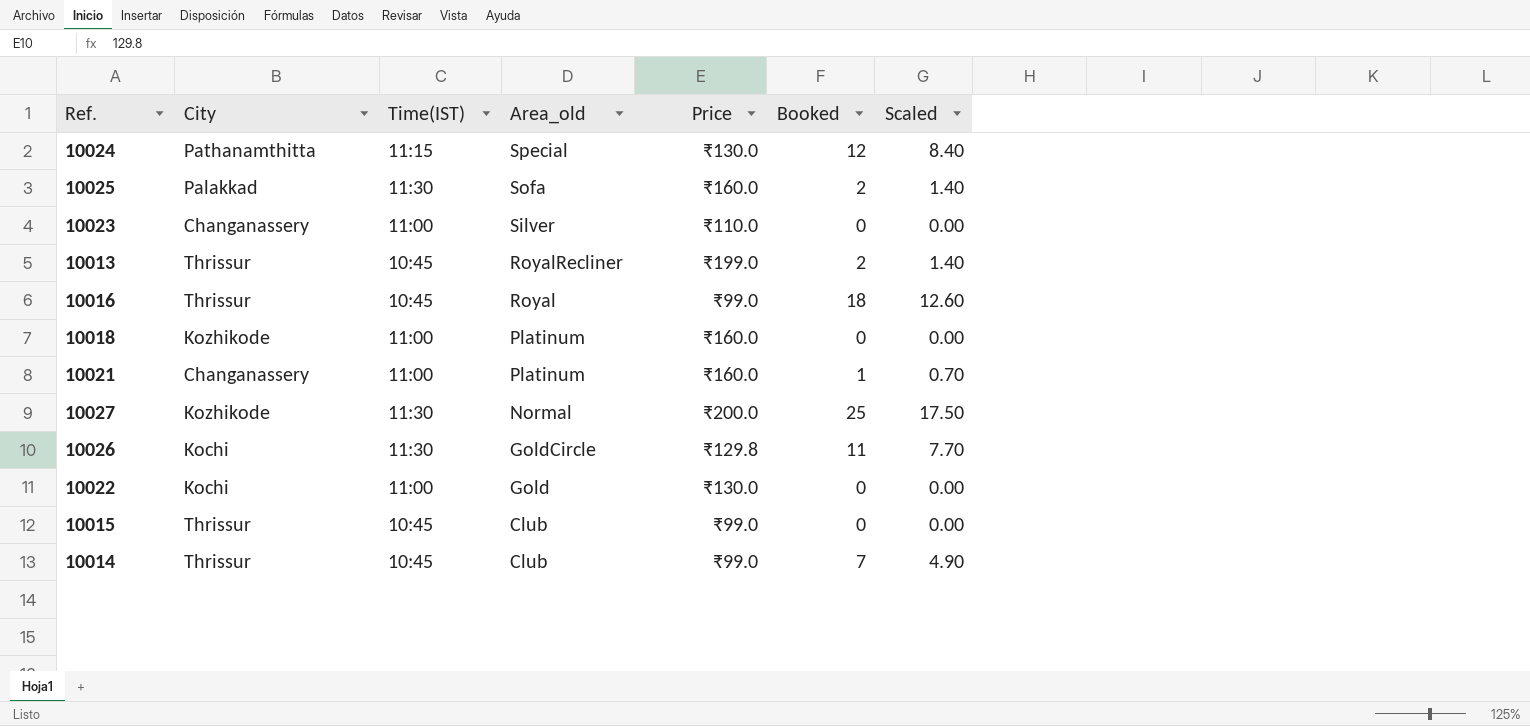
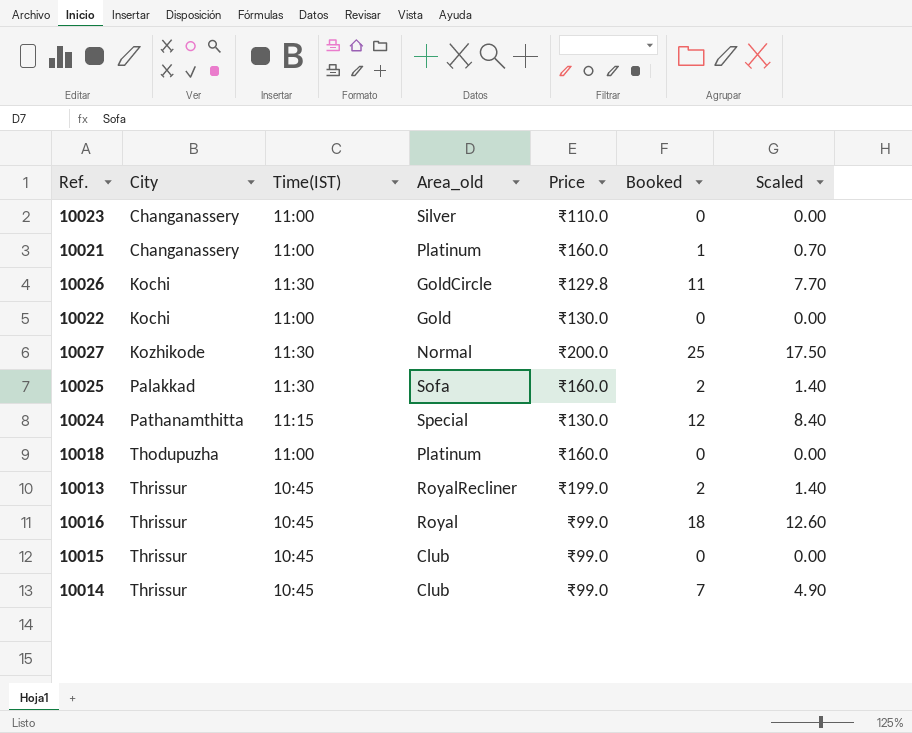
row order: Area_old descending -> City ascending
10018 | City: Kozhikode -> Thodupuzha

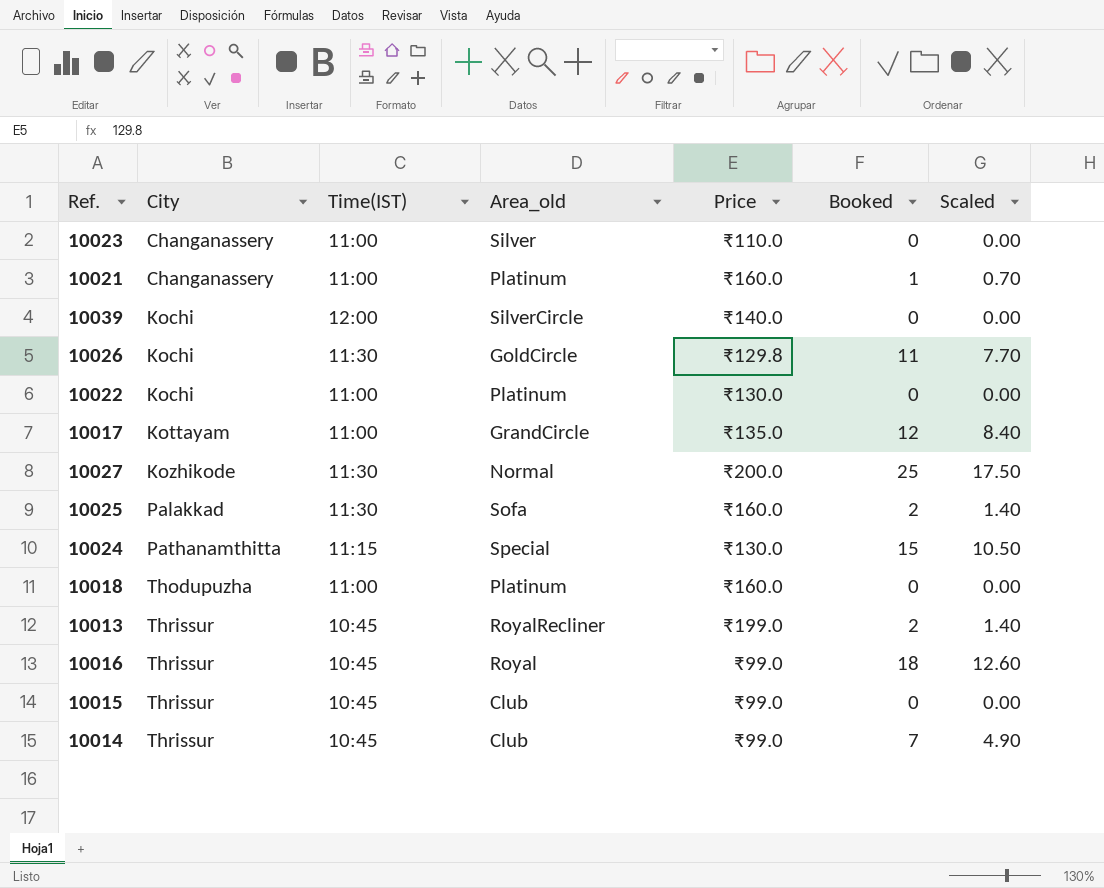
row 10039: none -> Kochi | 12:00 | SilverCircle | ₹140.0 | 0 | 0.00
10022 | Area_old: Gold -> Platinum
row 10017: none -> Kottayam | 11:00 | GrandCircle | ₹135.0 | 12 | 8.40
10024 | Booked: 12 -> 15
10024 | Scaled: 8.40 -> 10.50

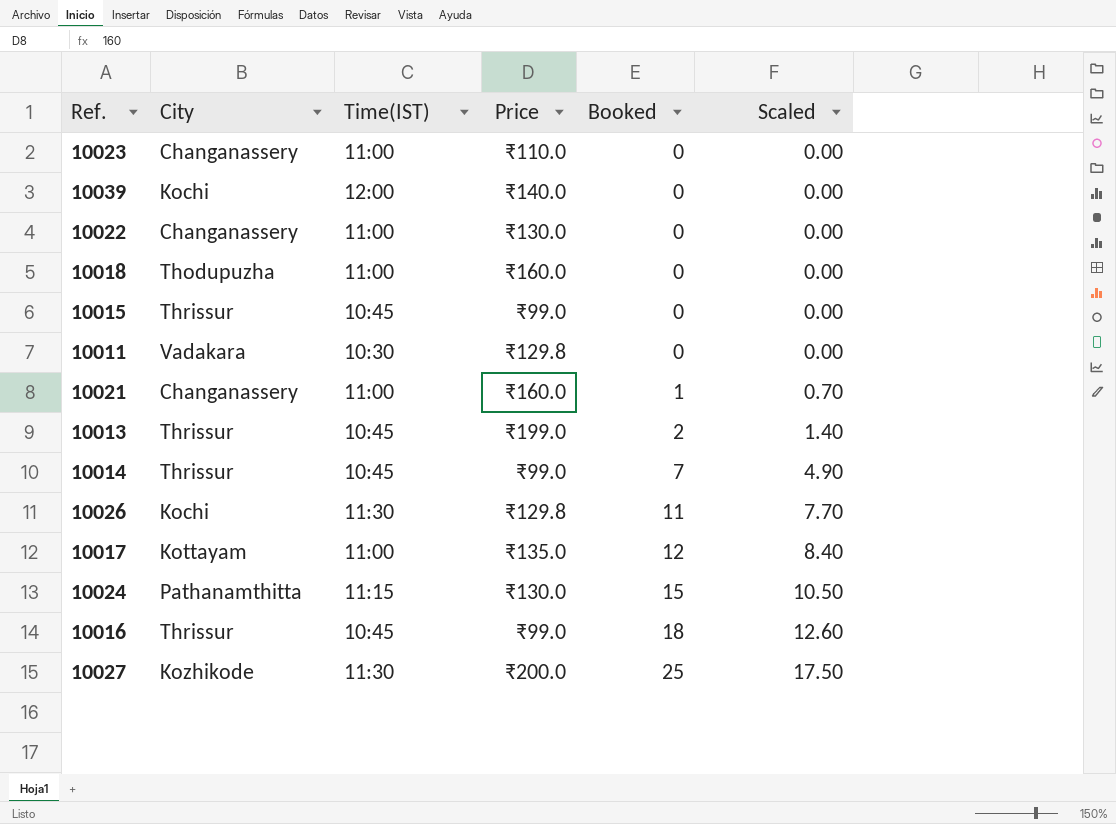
row order: City ascending -> Booked ascending
column Area_old | position: 4 -> none
row 10025: Palakkad | 11:30 | Sofa | ₹160.0 | 2 | 1.40 -> none
10022 | City: Kochi -> Changanassery
row 10011: none -> Vadakara | 10:30 | ₹129.8 | 0 | 0.00

